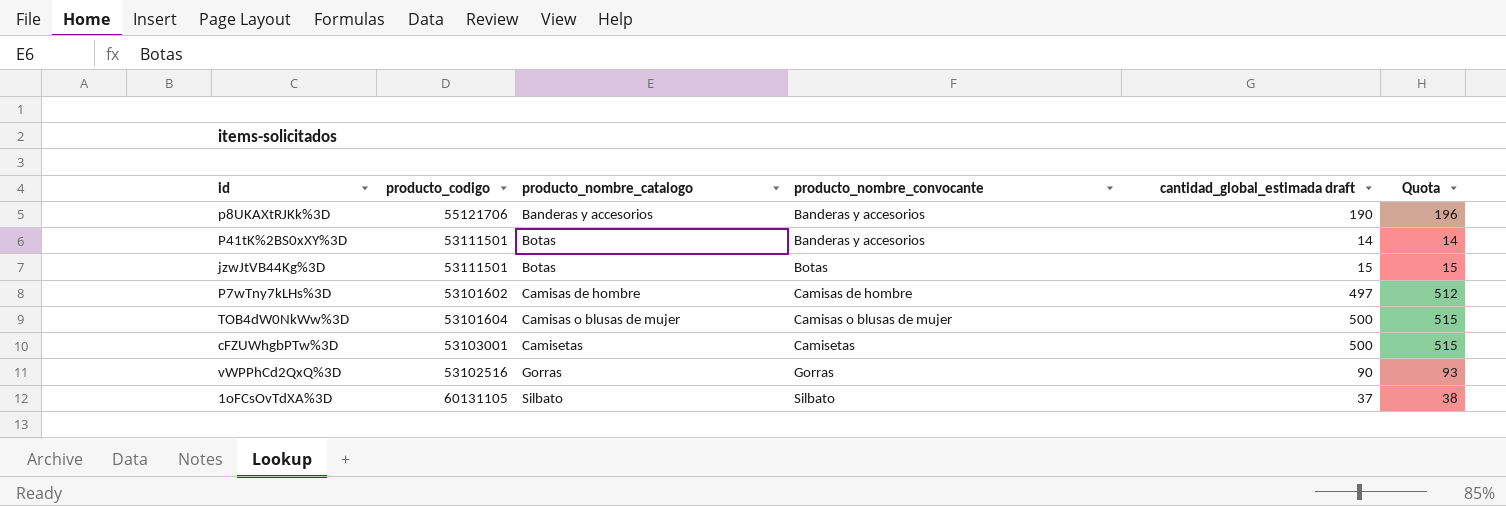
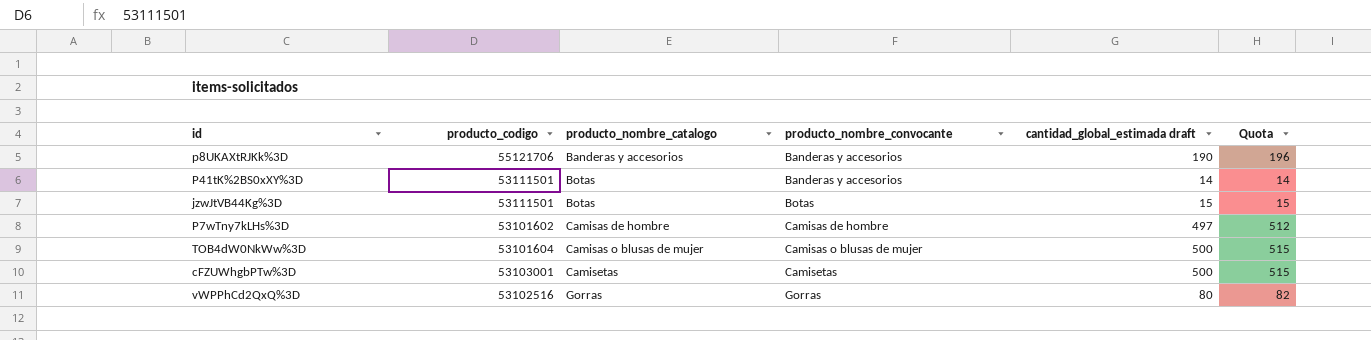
row 1oFCsOvTdXA%3D: 60131105 | Silbato | Silbato | 37 | 38 -> none
vWPPhCd2QxQ%3D | cantidad_global_estimada draft: 90 -> 80
vWPPhCd2QxQ%3D | Quota: 93 -> 82

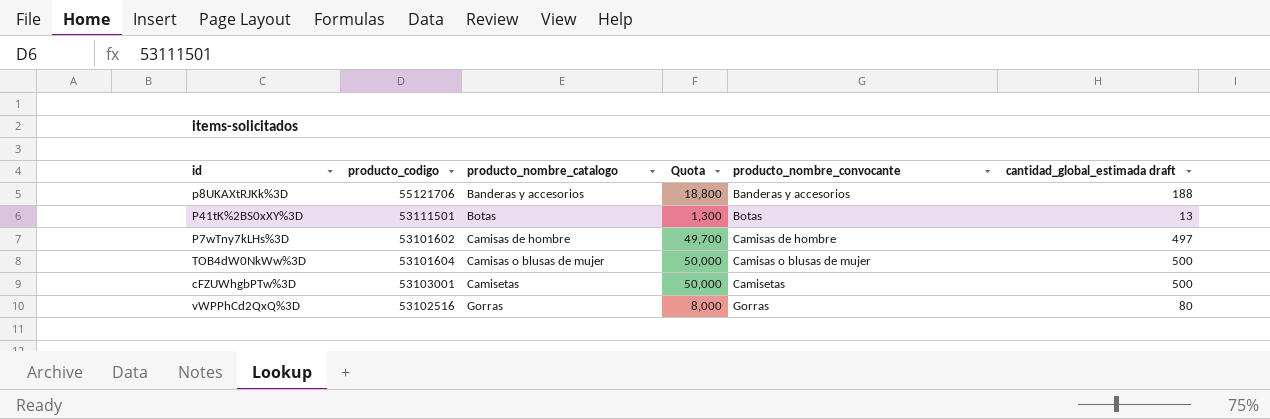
column Quota | formula: [cantidad_global_estimada draft] * 1.03 -> [cantidad_global_estimada draft] * 100
column Quota | position: 6 -> 4
row jzwJtVB44Kg%3D: 53111501 | Botas | Botas | 15 | 15 -> none
p8UKAXtRJKk%3D | cantidad_global_estimada draft: 190 -> 188
P41tK%2BS0xXY%3D | producto_nombre_convocante: Banderas y accesorios -> Botas
P41tK%2BS0xXY%3D | cantidad_global_estimada draft: 14 -> 13

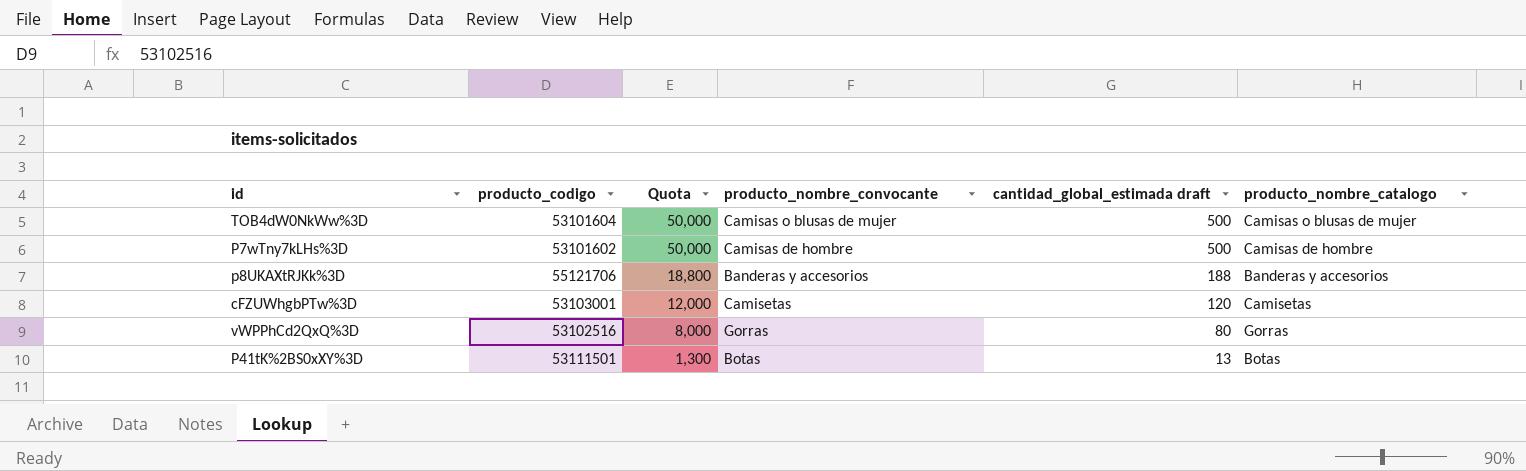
row order: producto_nombre_catalogo ascending -> Quota descending
column producto_nombre_catalogo | position: 3 -> 6
P7wTny7kLHs%3D | Quota: 49,700 -> 50,000
P7wTny7kLHs%3D | cantidad_global_estimada draft: 497 -> 500
cFZUWhgbPTw%3D | Quota: 50,000 -> 12,000
cFZUWhgbPTw%3D | cantidad_global_estimada draft: 500 -> 120

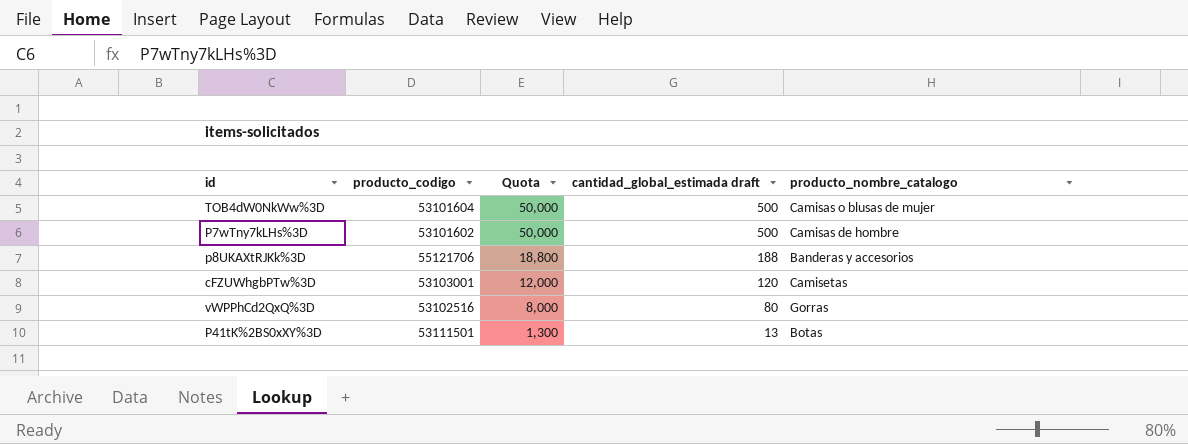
column producto_nombre_convocante | position: 4 -> none

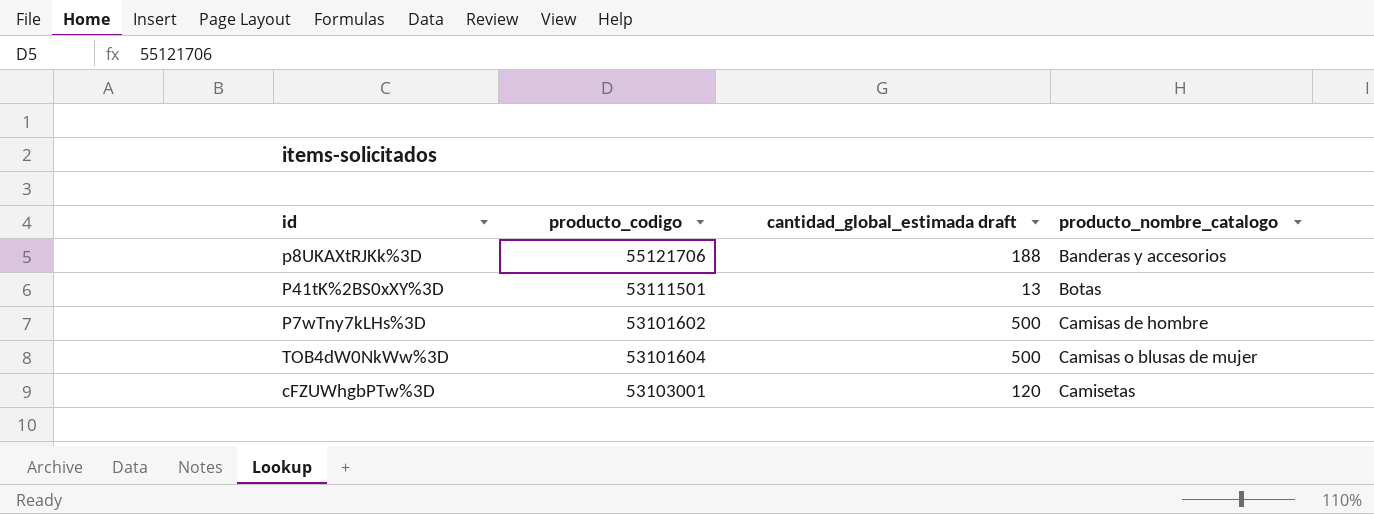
row order: Quota descending -> producto_nombre_catalogo ascending
column Quota | formula: [cantidad_global_estimada draft] * 100 -> none
row vWPPhCd2QxQ%3D: 53102516 | 8,000 | 80 | Gorras -> none

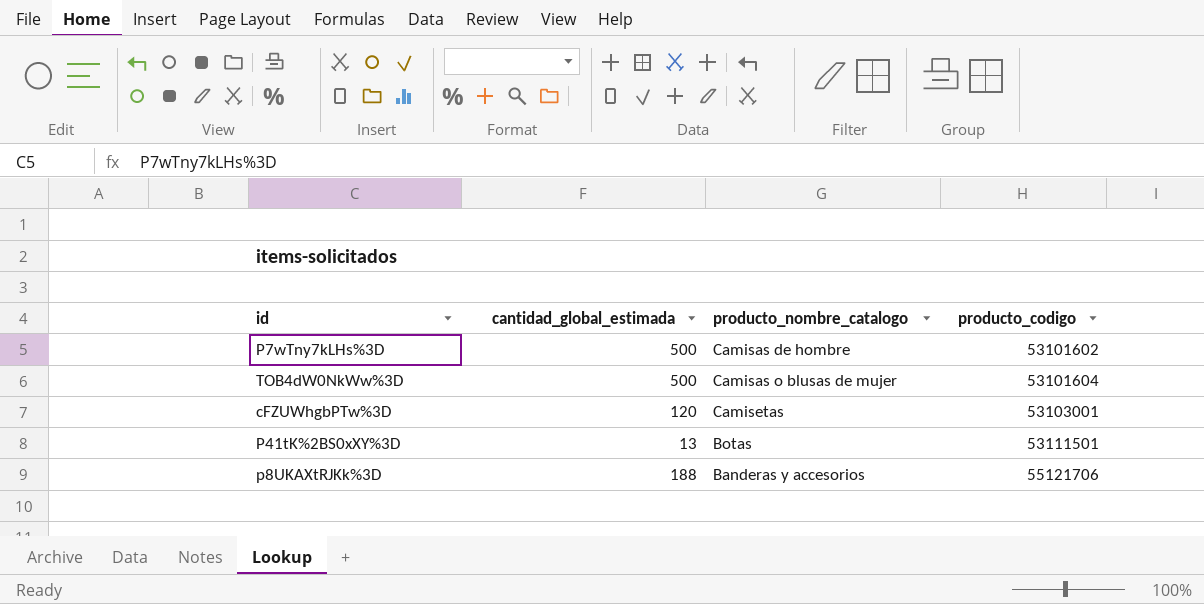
row order: producto_nombre_catalogo ascending -> producto_codigo ascending
column name: cantidad_global_estimada draft -> cantidad_global_estimada
column producto_codigo | position: 2 -> 4

